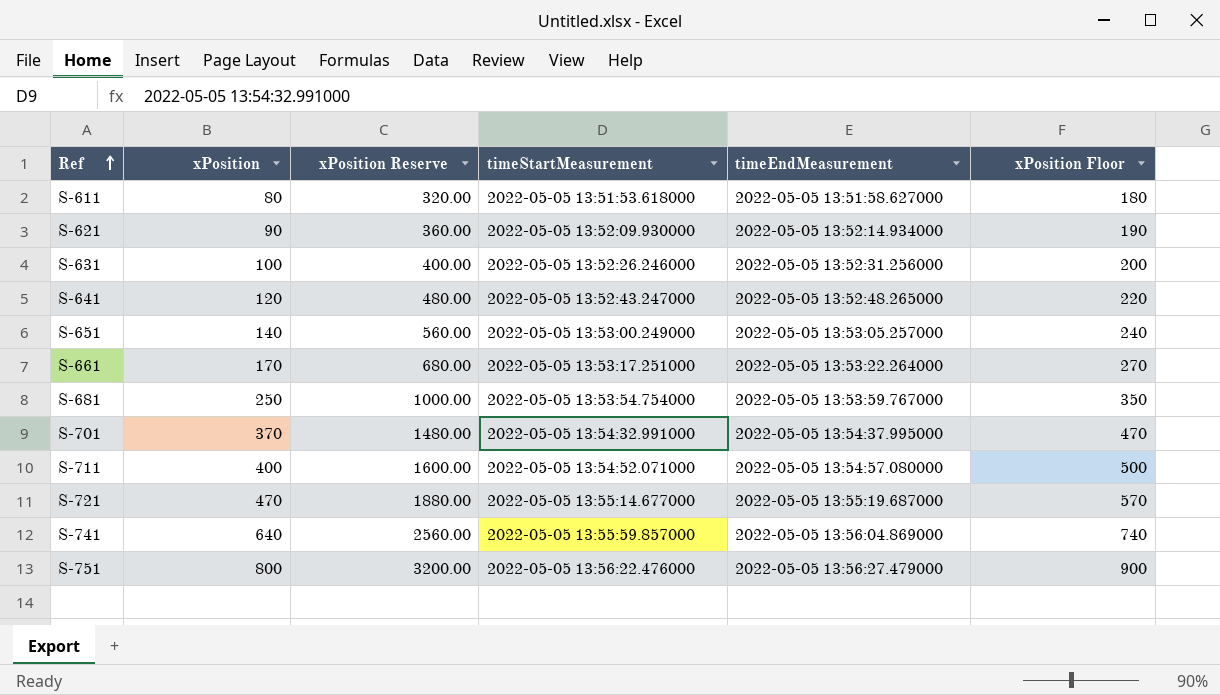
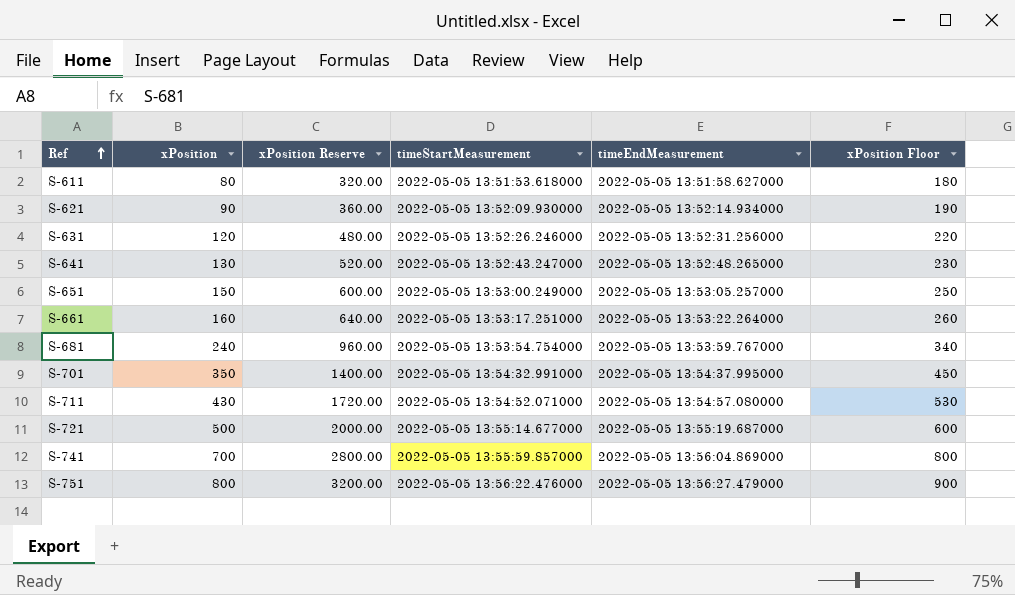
S-631 | xPosition: 100 -> 120
S-631 | xPosition Reserve: 400.00 -> 480.00
S-631 | xPosition Floor: 200 -> 220
S-641 | xPosition: 120 -> 130
S-641 | xPosition Reserve: 480.00 -> 520.00
S-641 | xPosition Floor: 220 -> 230
S-651 | xPosition: 140 -> 150
S-651 | xPosition Reserve: 560.00 -> 600.00
S-651 | xPosition Floor: 240 -> 250
S-661 | xPosition: 170 -> 160
S-661 | xPosition Reserve: 680.00 -> 640.00
S-661 | xPosition Floor: 270 -> 260
S-681 | xPosition: 250 -> 240
S-681 | xPosition Reserve: 1000.00 -> 960.00
S-681 | xPosition Floor: 350 -> 340
S-701 | xPosition: 370 -> 350
S-701 | xPosition Reserve: 1480.00 -> 1400.00
S-701 | xPosition Floor: 470 -> 450
S-711 | xPosition: 400 -> 430
S-711 | xPosition Reserve: 1600.00 -> 1720.00
S-711 | xPosition Floor: 500 -> 530
S-721 | xPosition: 470 -> 500
S-721 | xPosition Reserve: 1880.00 -> 2000.00
S-721 | xPosition Floor: 570 -> 600
S-741 | xPosition: 640 -> 700
S-741 | xPosition Reserve: 2560.00 -> 2800.00
S-741 | xPosition Floor: 740 -> 800

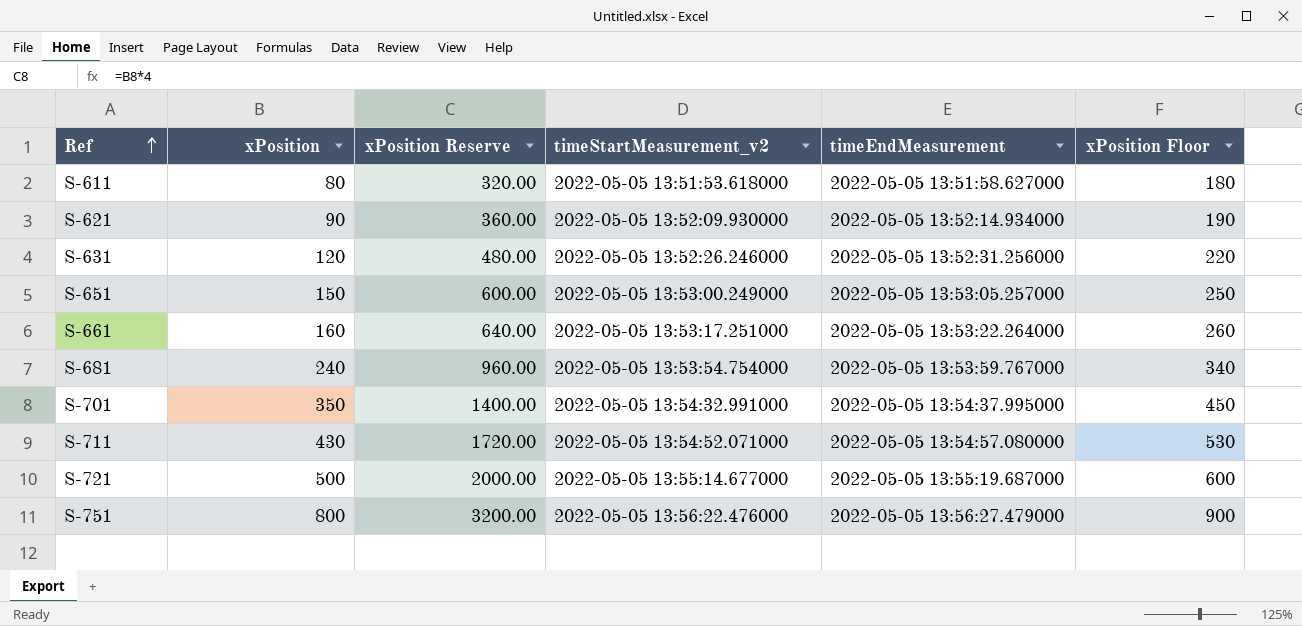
column name: timeStartMeasurement -> timeStartMeasurement_v2
row S-641: 130 | 520.00 | 2022-05-05 13:52:43.247000 | 2022-05-05 13:52:48.265000 | 230 -> none
row S-741: 700 | 2800.00 | 2022-05-05 13:55:59.857000 | 2022-05-05 13:56:04.869000 | 800 -> none

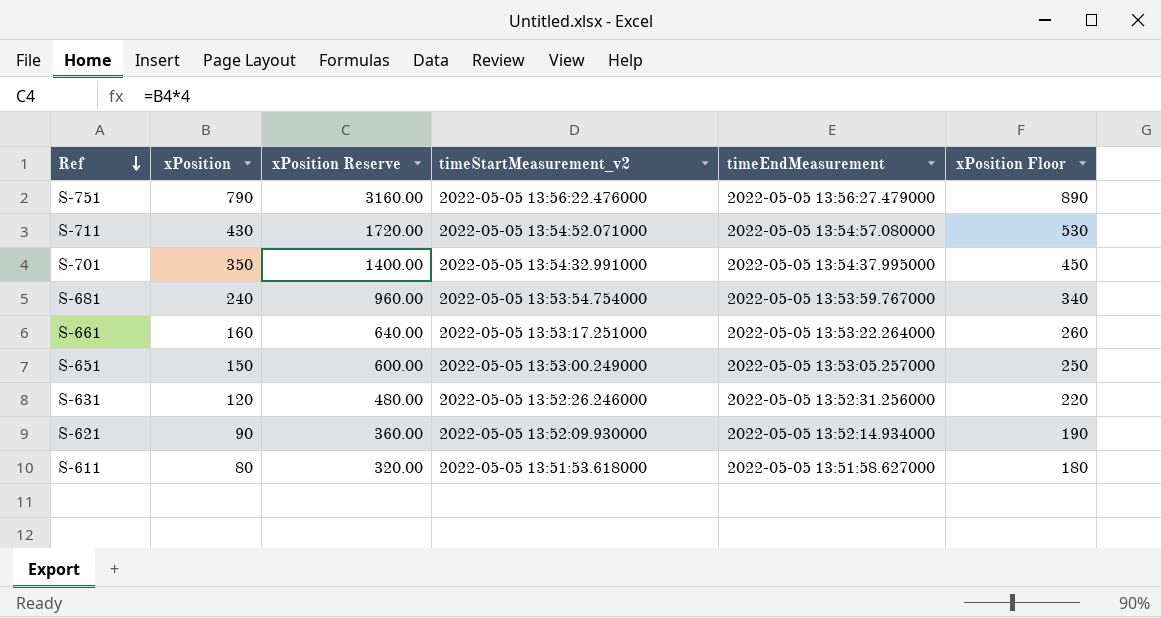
row order: Ref ascending -> Ref descending
row S-721: 500 | 2000.00 | 2022-05-05 13:55:14.677000 | 2022-05-05 13:55:19.687000 | 600 -> none
S-751 | xPosition: 800 -> 790
S-751 | xPosition Reserve: 3200.00 -> 3160.00
S-751 | xPosition Floor: 900 -> 890

